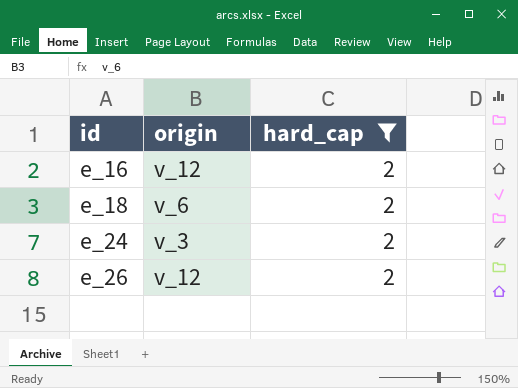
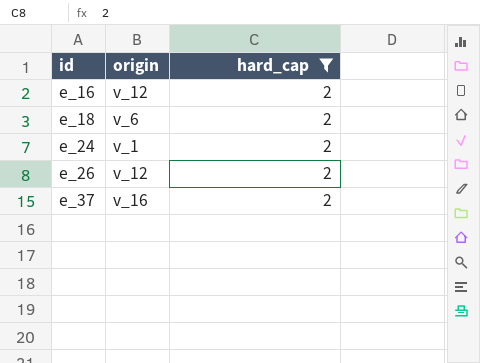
e_24 | origin: v_3 -> v_1
row e_37: none -> v_16 | 2

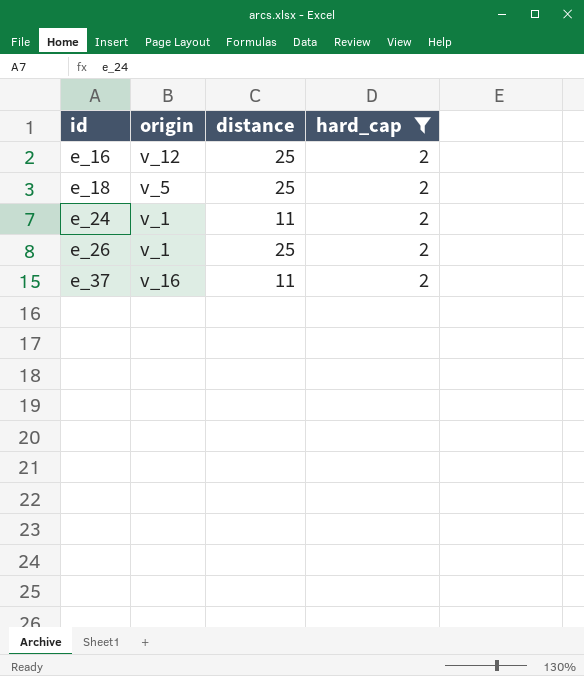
column distance | position: none -> 3
e_18 | origin: v_6 -> v_5
e_26 | origin: v_12 -> v_1

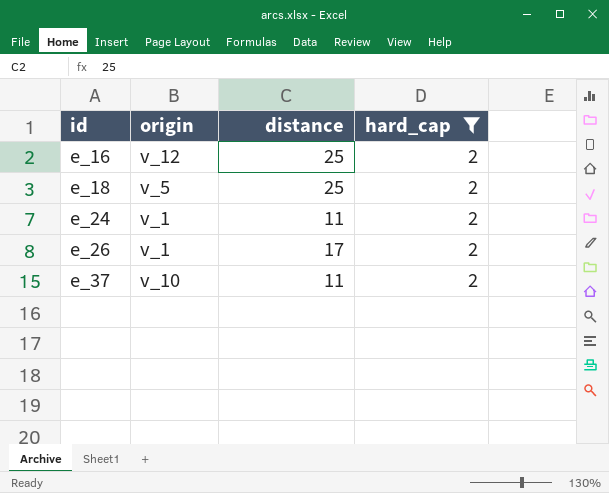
e_26 | distance: 25 -> 17
e_37 | origin: v_16 -> v_10

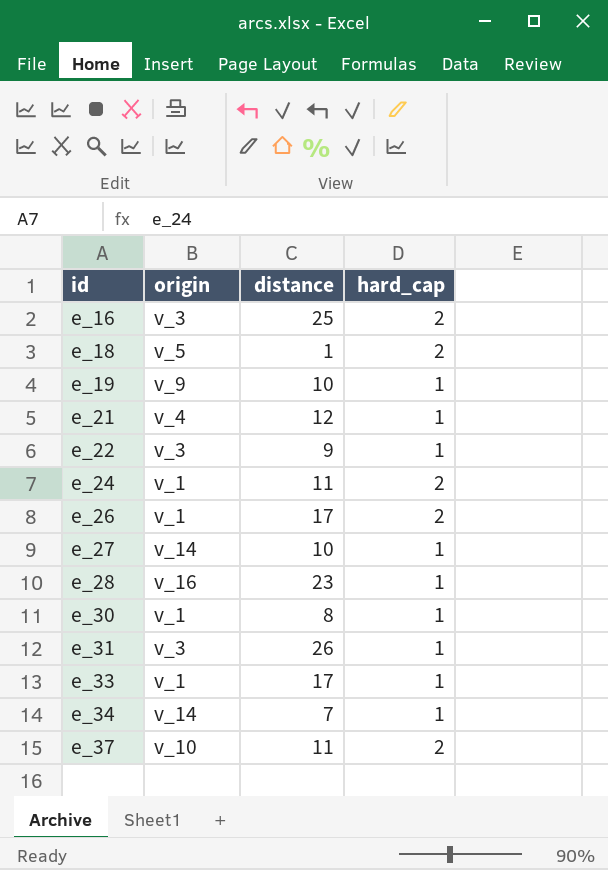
filter: hard_cap = 2 -> none
e_16 | origin: v_12 -> v_3
e_18 | distance: 25 -> 1

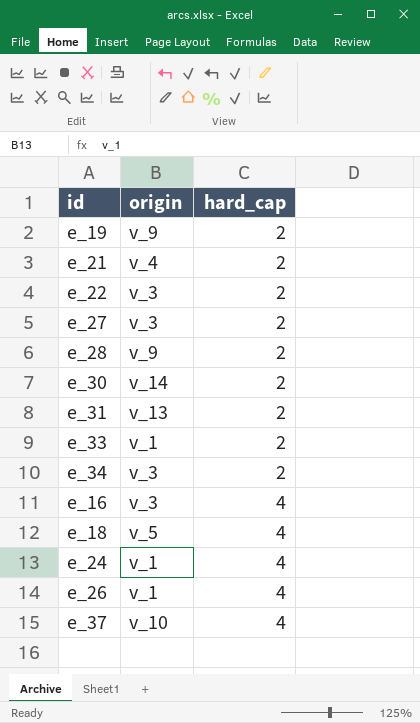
row order: id ascending -> hard_cap ascending
column distance | position: 3 -> none
e_19 | hard_cap: 1 -> 2
e_21 | hard_cap: 1 -> 2
e_22 | hard_cap: 1 -> 2
e_27 | origin: v_14 -> v_3
e_27 | hard_cap: 1 -> 2
e_28 | origin: v_16 -> v_9
e_28 | hard_cap: 1 -> 2
e_30 | origin: v_1 -> v_14
e_30 | hard_cap: 1 -> 2
e_31 | origin: v_3 -> v_13
e_31 | hard_cap: 1 -> 2
e_33 | hard_cap: 1 -> 2
e_34 | origin: v_14 -> v_3
e_34 | hard_cap: 1 -> 2
e_16 | hard_cap: 2 -> 4
e_18 | hard_cap: 2 -> 4
e_24 | hard_cap: 2 -> 4
e_26 | hard_cap: 2 -> 4
e_37 | hard_cap: 2 -> 4

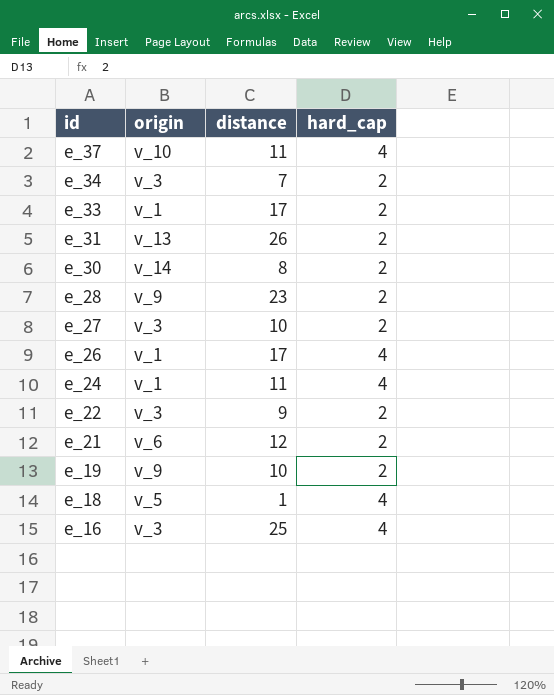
row order: hard_cap ascending -> id descending
column distance | position: none -> 3
e_21 | origin: v_4 -> v_6

